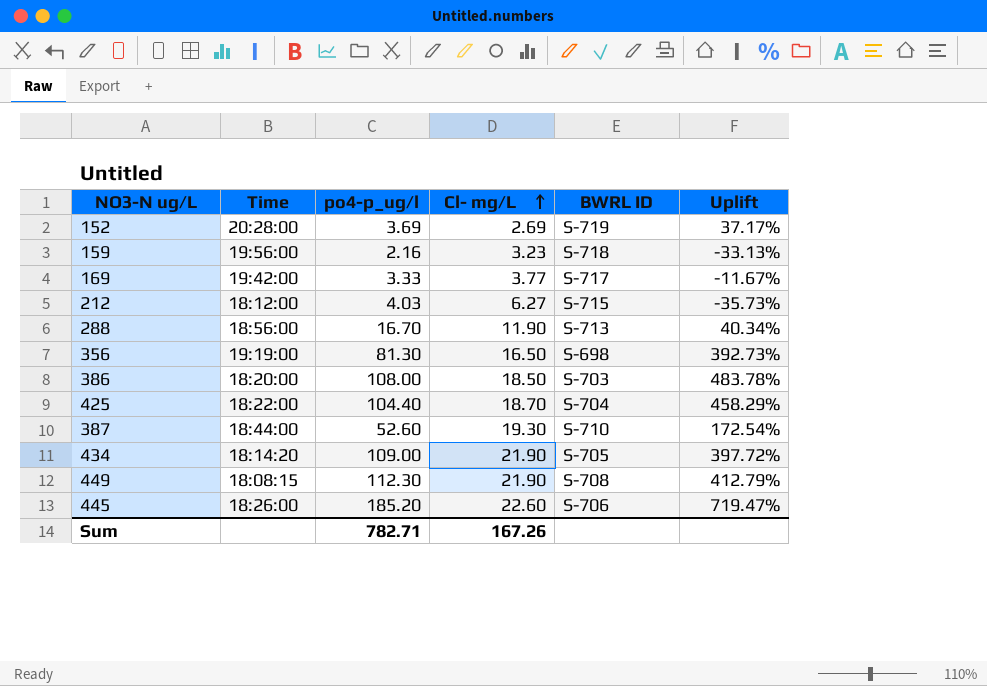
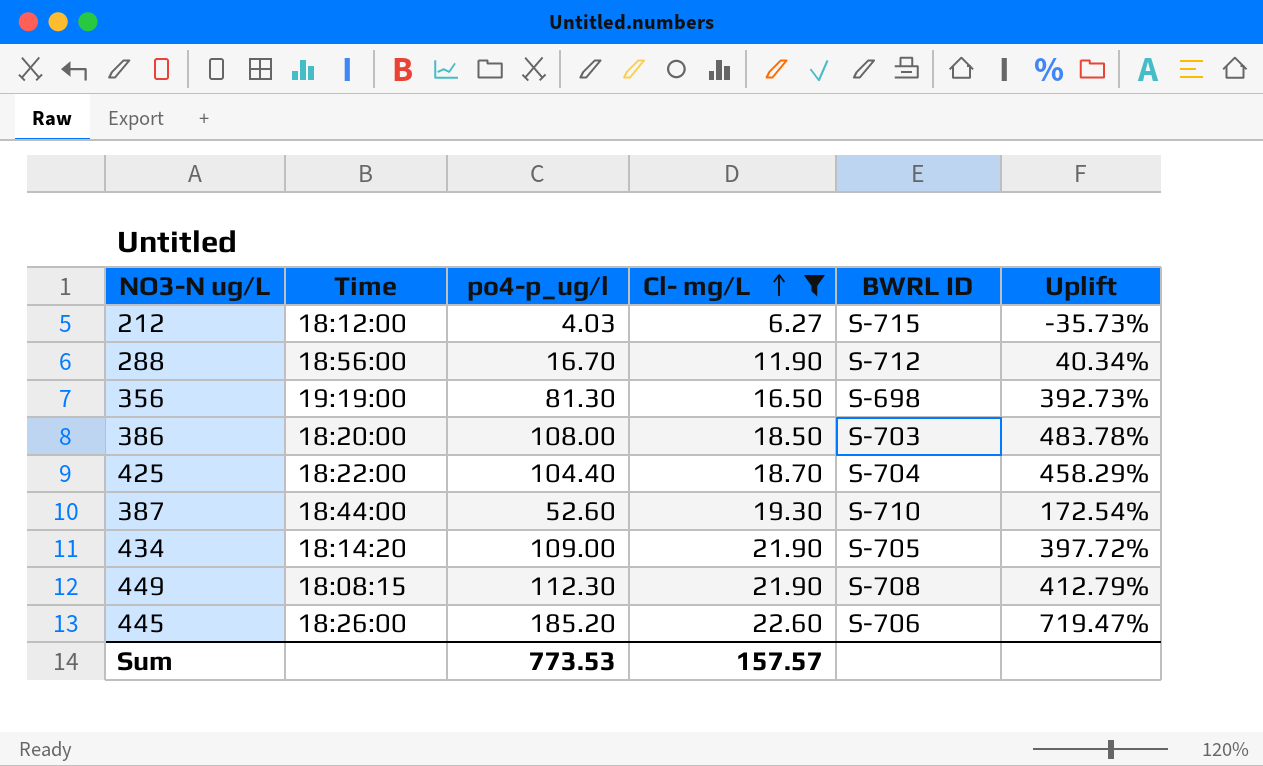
filter: none -> Cl- mg/L >= 6.27
288 | BWRL ID: S-713 -> S-712
Sum | po4-p_ug/l: 782.71 -> 773.53
Sum | Cl- mg/L: 167.26 -> 157.57

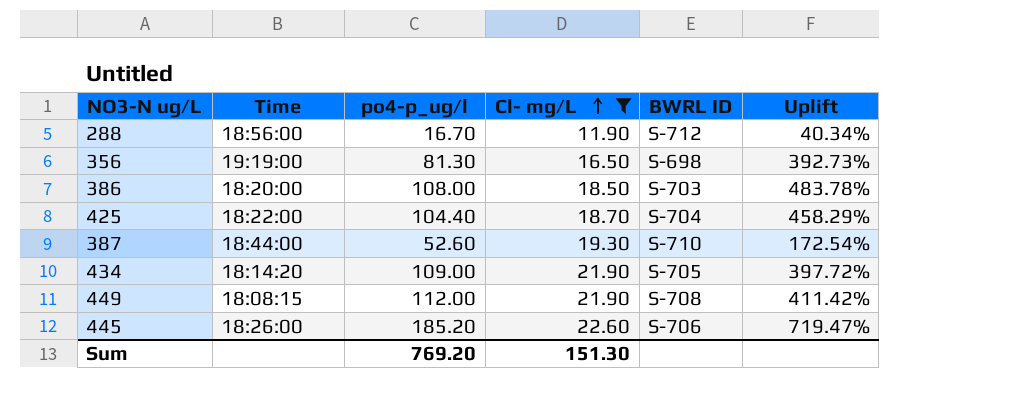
row 212: 18:12:00 | 4.03 | 6.27 | S-715 | -35.73% -> none
449 | po4-p_ug/l: 112.30 -> 112.00
449 | Uplift: 412.79% -> 411.42%
Sum | po4-p_ug/l: 773.53 -> 769.20
Sum | Cl- mg/L: 157.57 -> 151.30

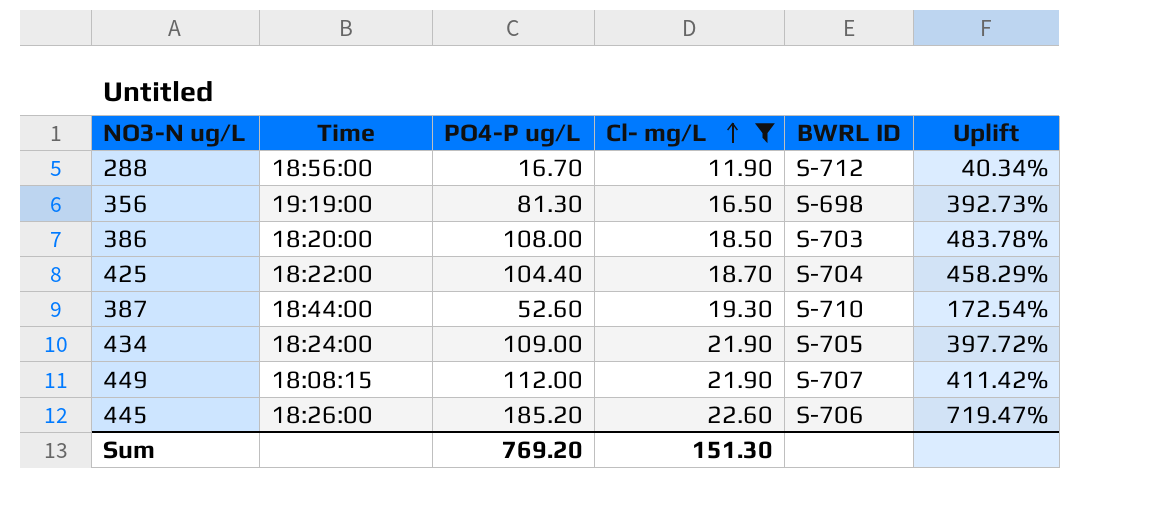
column name: po4-p_ug/l -> PO4-P ug/L
434 | Time: 18:14:20 -> 18:24:00
449 | BWRL ID: S-708 -> S-707

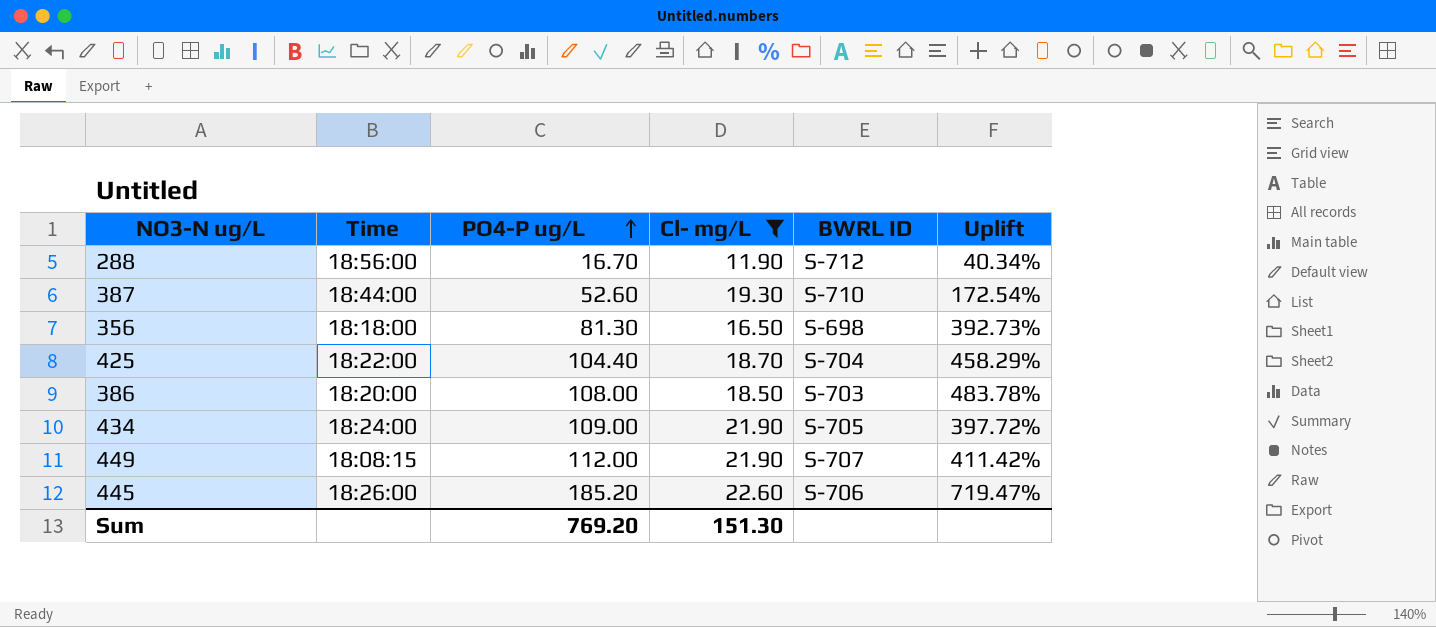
row order: Cl- mg/L ascending -> PO4-P ug/L ascending
356 | Time: 19:19:00 -> 18:18:00

